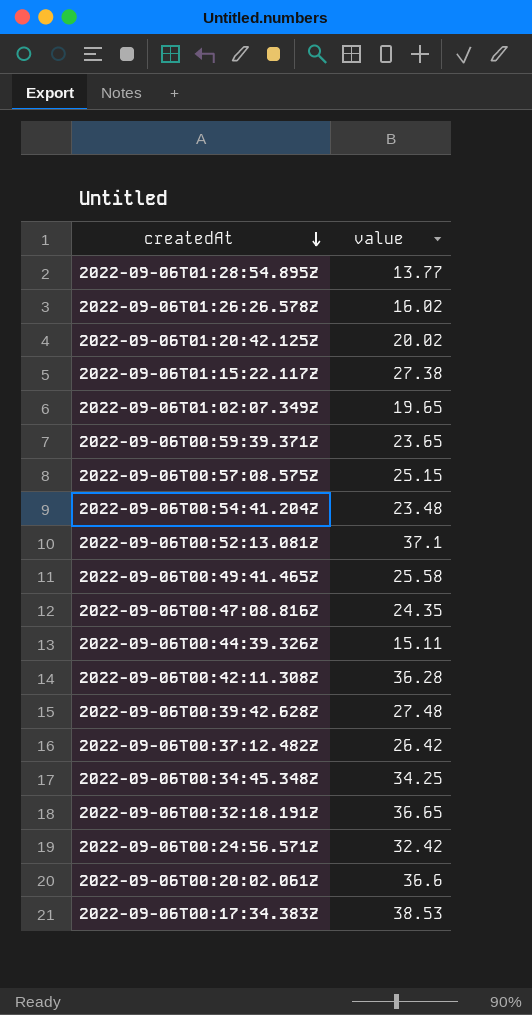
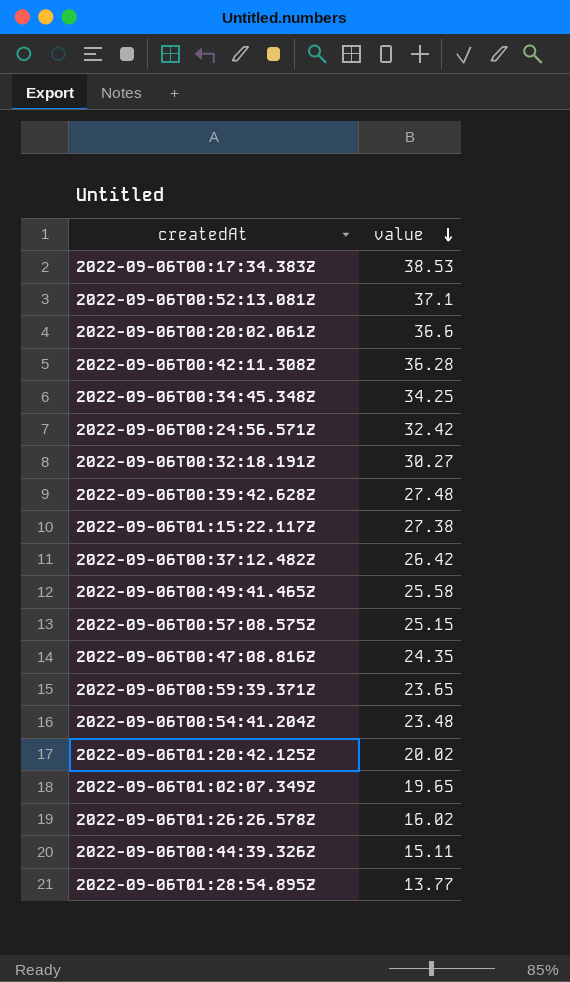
row order: createdAt descending -> value descending
2022-09-06T00:32:18.191Z | value: 36.65 -> 30.27

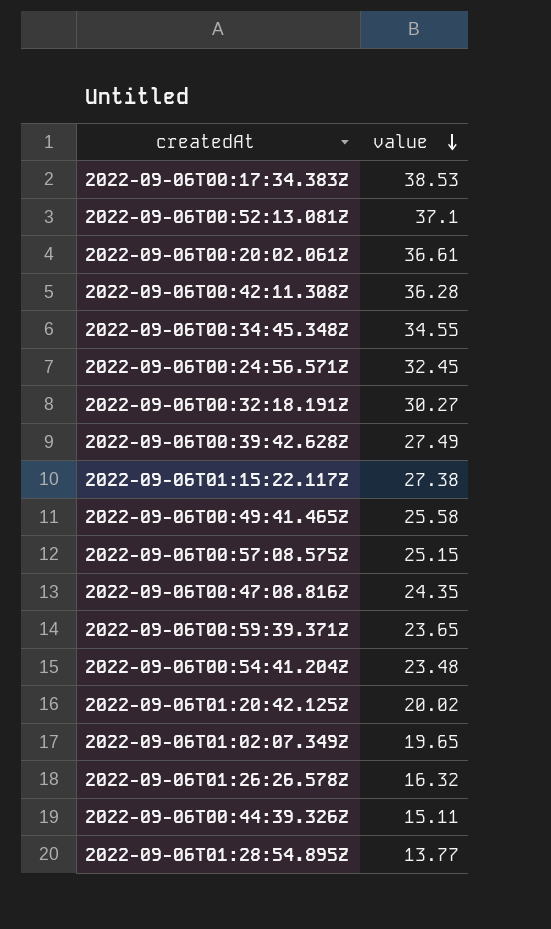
row 2022-09-06T00:37:12.482Z: 26.42 -> none
2022-09-06T00:20:02.061Z | value: 36.6 -> 36.61
2022-09-06T00:34:45.348Z | value: 34.25 -> 34.55
2022-09-06T00:24:56.571Z | value: 32.42 -> 32.45
2022-09-06T00:39:42.628Z | value: 27.48 -> 27.49
2022-09-06T01:26:26.578Z | value: 16.02 -> 16.32

